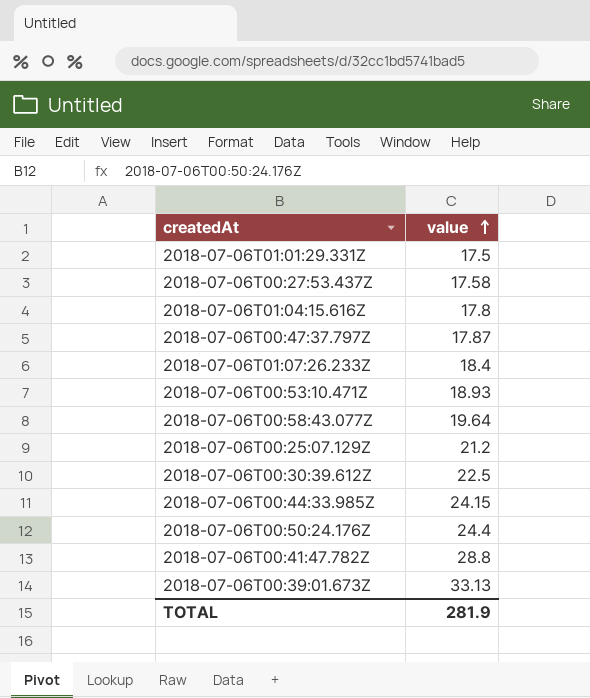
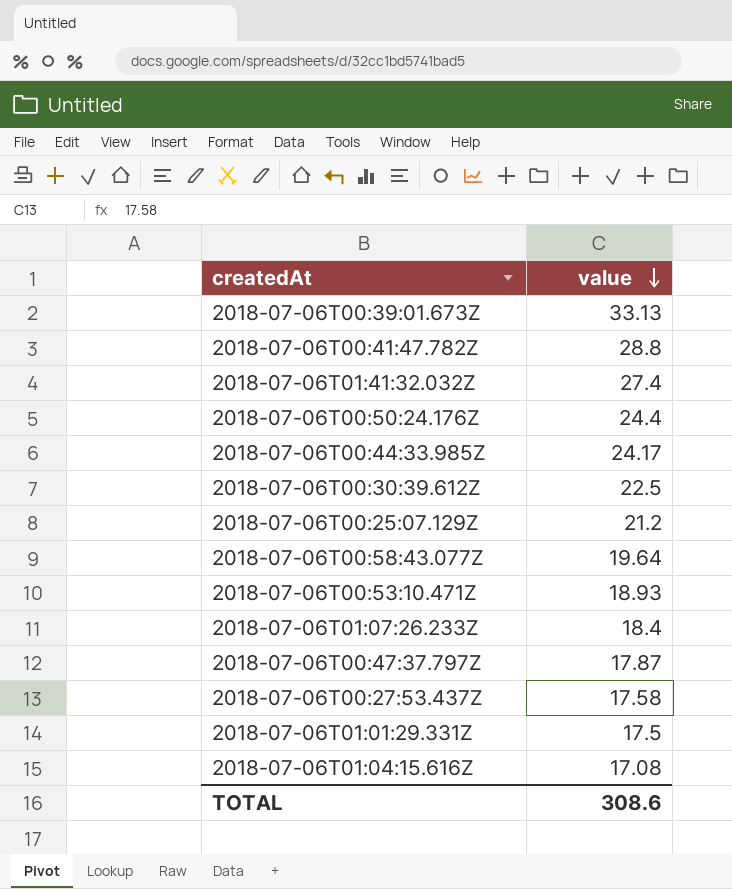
row order: value ascending -> value descending
row 2018-07-06T01:41:32.032Z: none -> 27.4
2018-07-06T00:44:33.985Z | value: 24.15 -> 24.17
2018-07-06T01:04:15.616Z | value: 17.8 -> 17.08
TOTAL | value: 281.9 -> 308.6

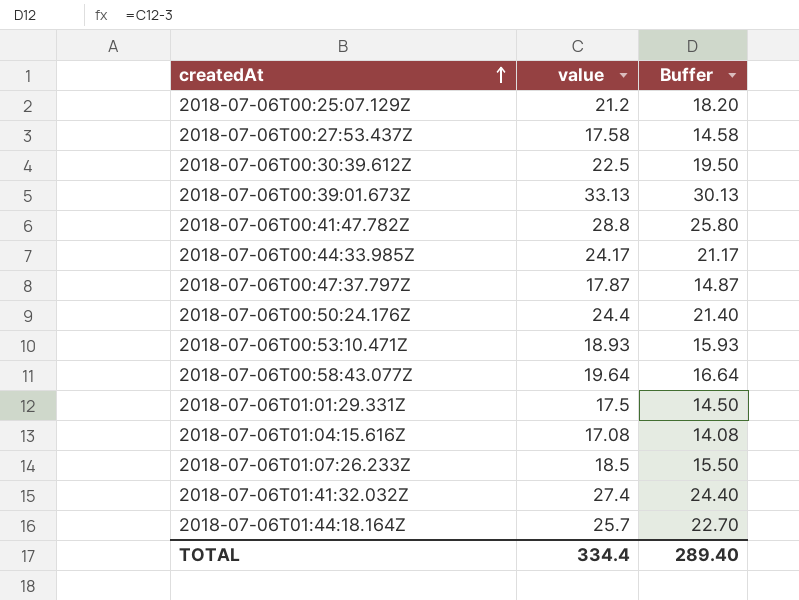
row order: value descending -> createdAt ascending
column Buffer | formula: none -> [value] - 3
2018-07-06T01:07:26.233Z | value: 18.4 -> 18.5
row 2018-07-06T01:44:18.164Z: none -> 25.7 | 22.70
TOTAL | value: 308.6 -> 334.4

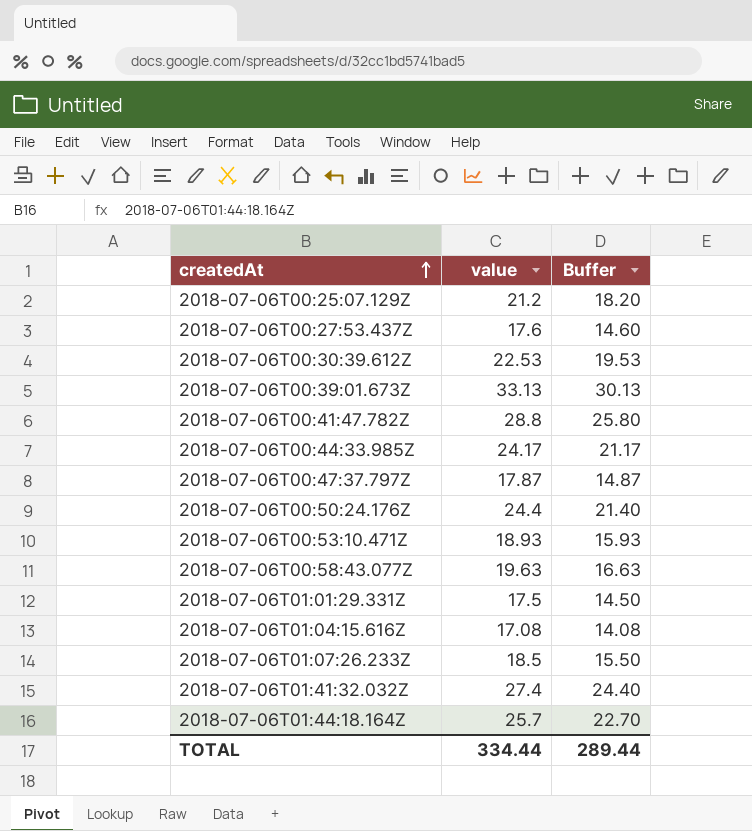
2018-07-06T00:27:53.437Z | value: 17.58 -> 17.6
2018-07-06T00:27:53.437Z | Buffer: 14.58 -> 14.60
2018-07-06T00:30:39.612Z | value: 22.5 -> 22.53
2018-07-06T00:30:39.612Z | Buffer: 19.50 -> 19.53
2018-07-06T00:58:43.077Z | value: 19.64 -> 19.63
2018-07-06T00:58:43.077Z | Buffer: 16.64 -> 16.63
TOTAL | value: 334.4 -> 334.44
TOTAL | Buffer: 289.40 -> 289.44

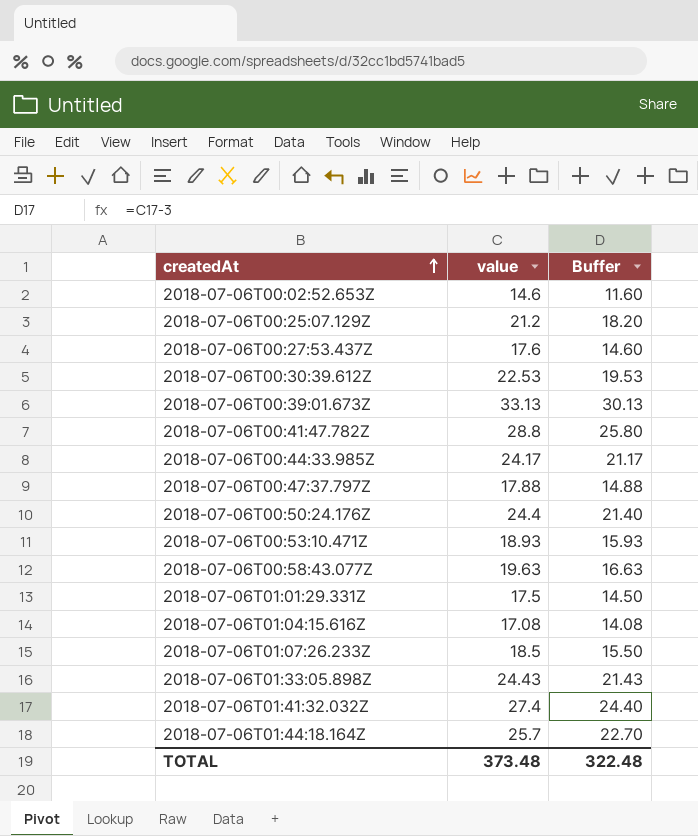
row 2018-07-06T00:02:52.653Z: none -> 14.6 | 11.60
2018-07-06T00:47:37.797Z | value: 17.87 -> 17.88
2018-07-06T00:47:37.797Z | Buffer: 14.87 -> 14.88
row 2018-07-06T01:33:05.898Z: none -> 24.43 | 21.43
TOTAL | value: 334.44 -> 373.48
TOTAL | Buffer: 289.44 -> 322.48

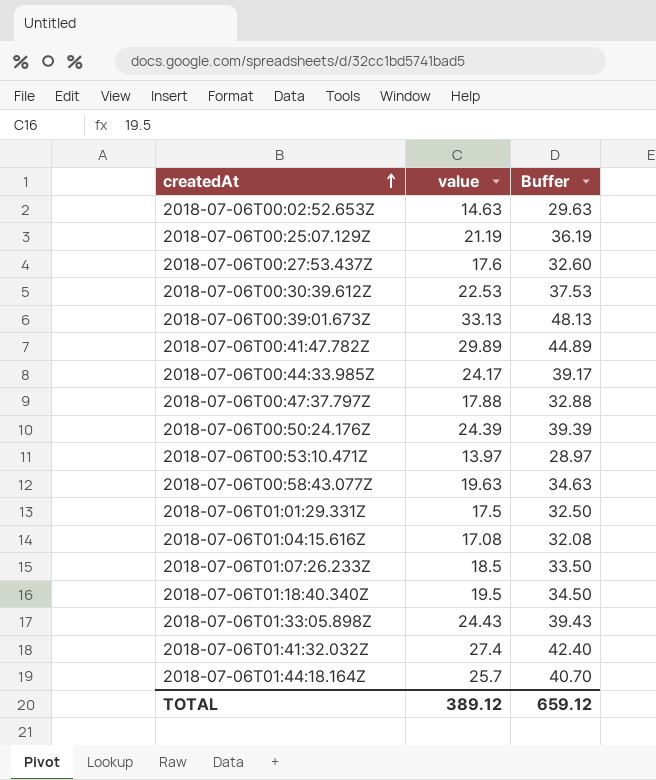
column Buffer | formula: [value] - 3 -> [value] + 15
2018-07-06T00:02:52.653Z | value: 14.6 -> 14.63
2018-07-06T00:25:07.129Z | value: 21.2 -> 21.19
2018-07-06T00:41:47.782Z | value: 28.8 -> 29.89
2018-07-06T00:50:24.176Z | value: 24.4 -> 24.39
2018-07-06T00:53:10.471Z | value: 18.93 -> 13.97
row 2018-07-06T01:18:40.340Z: none -> 19.5 | 34.50
TOTAL | value: 373.48 -> 389.12
TOTAL | Buffer: 322.48 -> 659.12

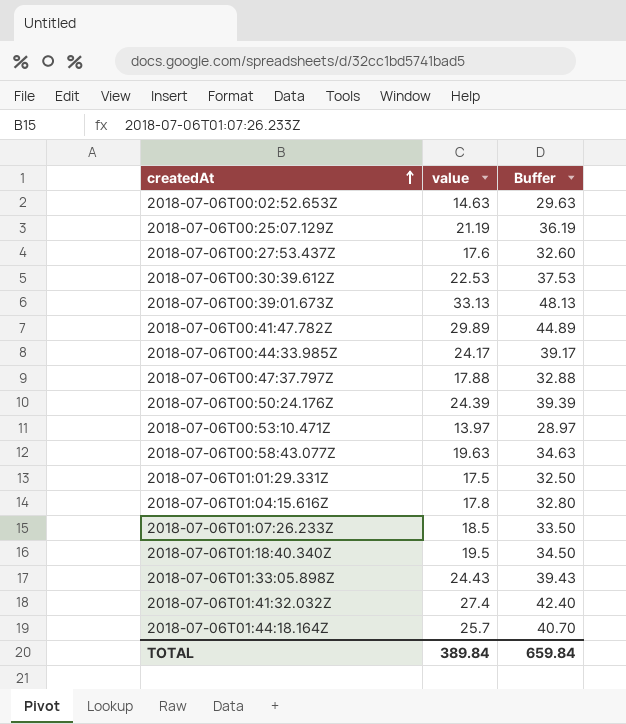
2018-07-06T01:04:15.616Z | value: 17.08 -> 17.8
2018-07-06T01:04:15.616Z | Buffer: 32.08 -> 32.80
TOTAL | value: 389.12 -> 389.84
TOTAL | Buffer: 659.12 -> 659.84

